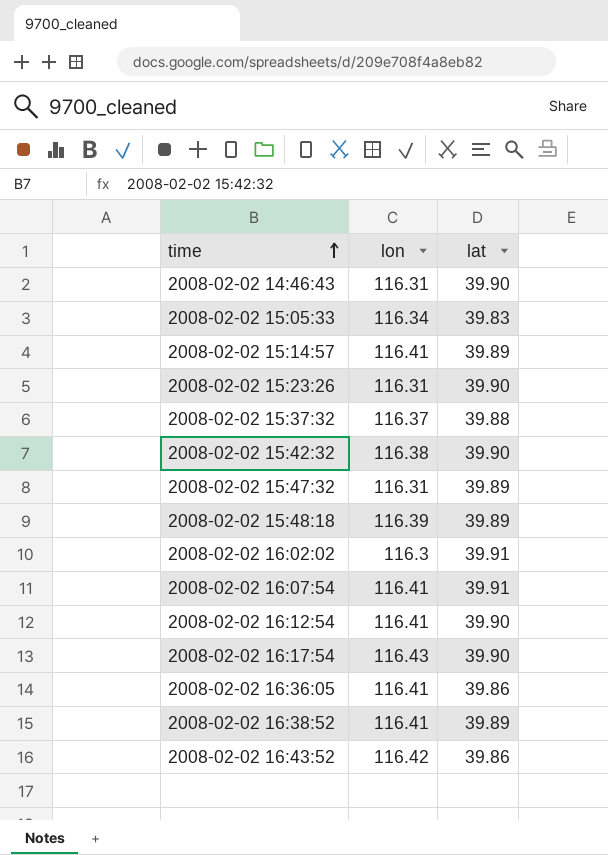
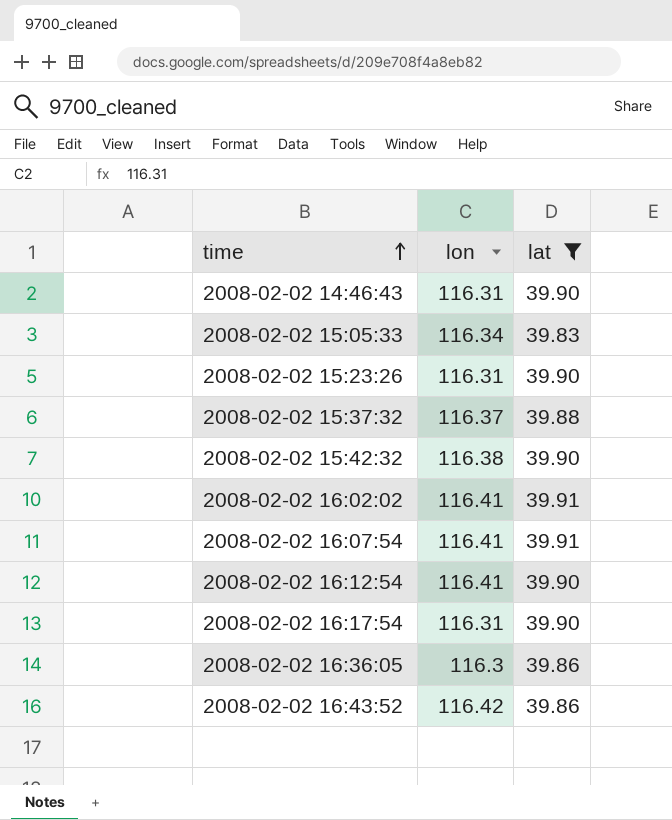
filter: none -> lat != 39.89
2008-02-02 16:02:02 | lon: 116.3 -> 116.41
2008-02-02 16:17:54 | lon: 116.43 -> 116.31
2008-02-02 16:36:05 | lon: 116.41 -> 116.3

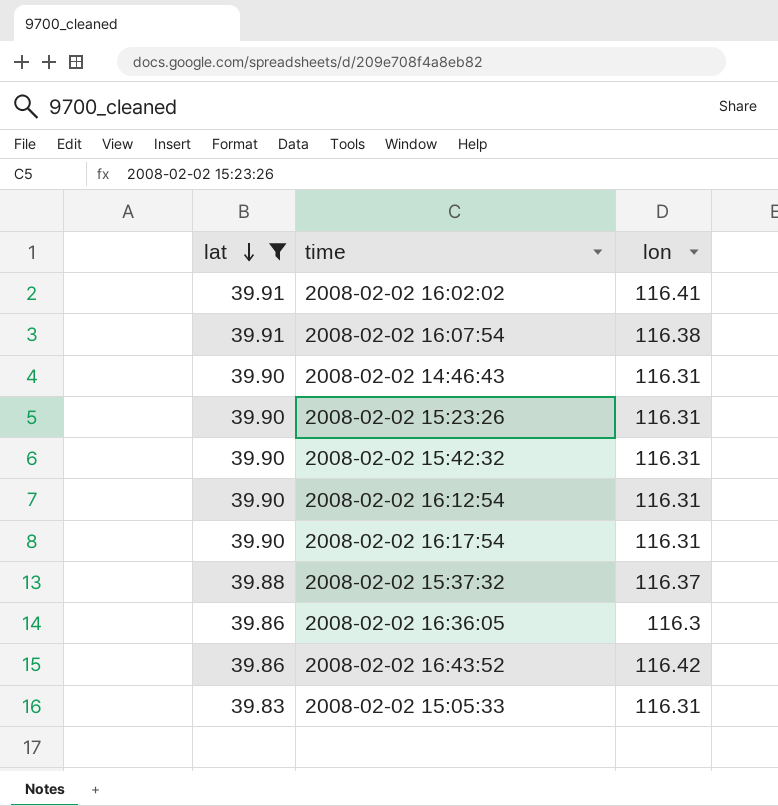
row order: time ascending -> lat descending
column lat | position: 3 -> 1
2008-02-02 16:07:54 | lon: 116.41 -> 116.38
2008-02-02 15:42:32 | lon: 116.38 -> 116.31
2008-02-02 16:12:54 | lon: 116.41 -> 116.31
2008-02-02 15:05:33 | lon: 116.34 -> 116.31

